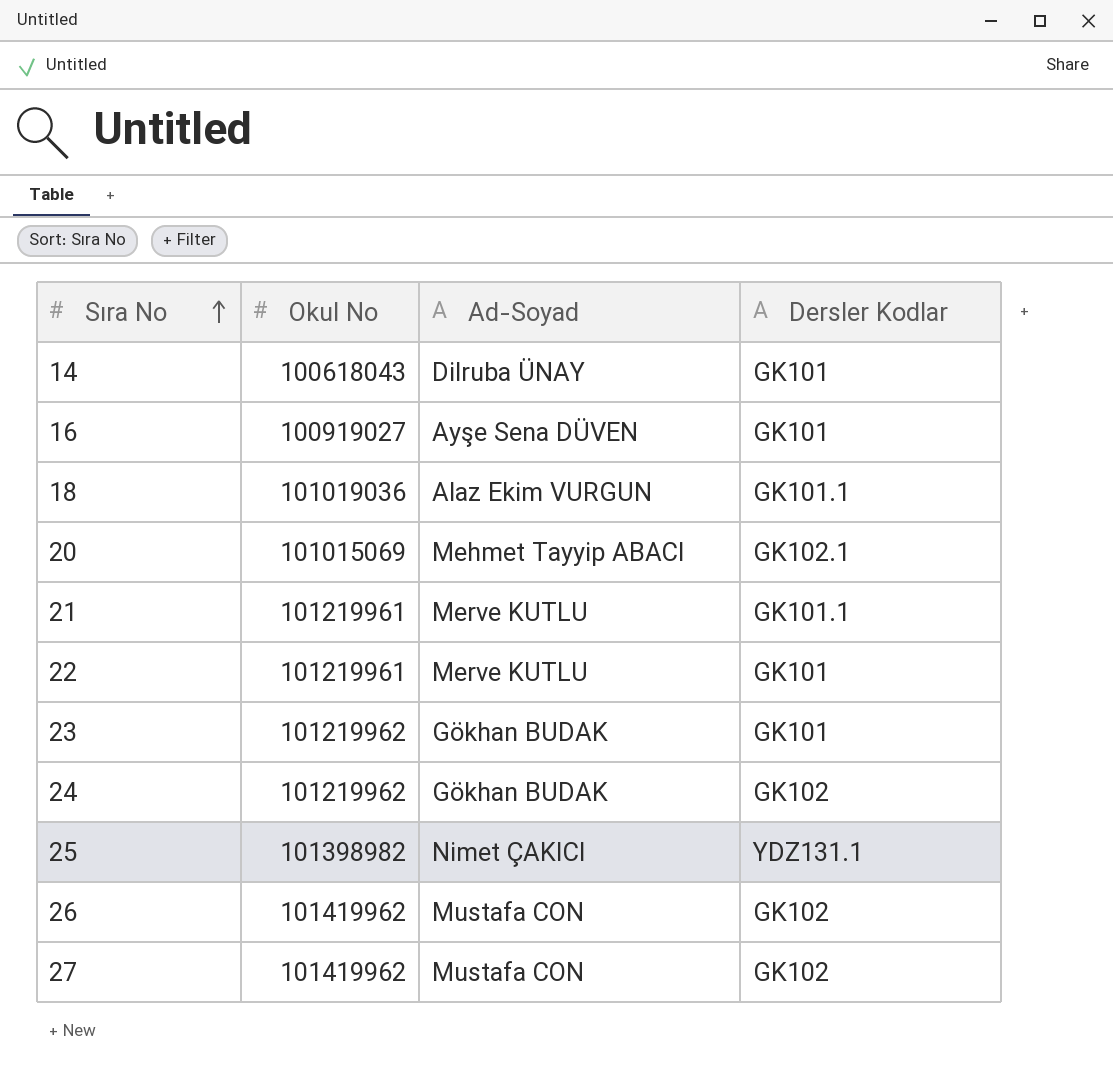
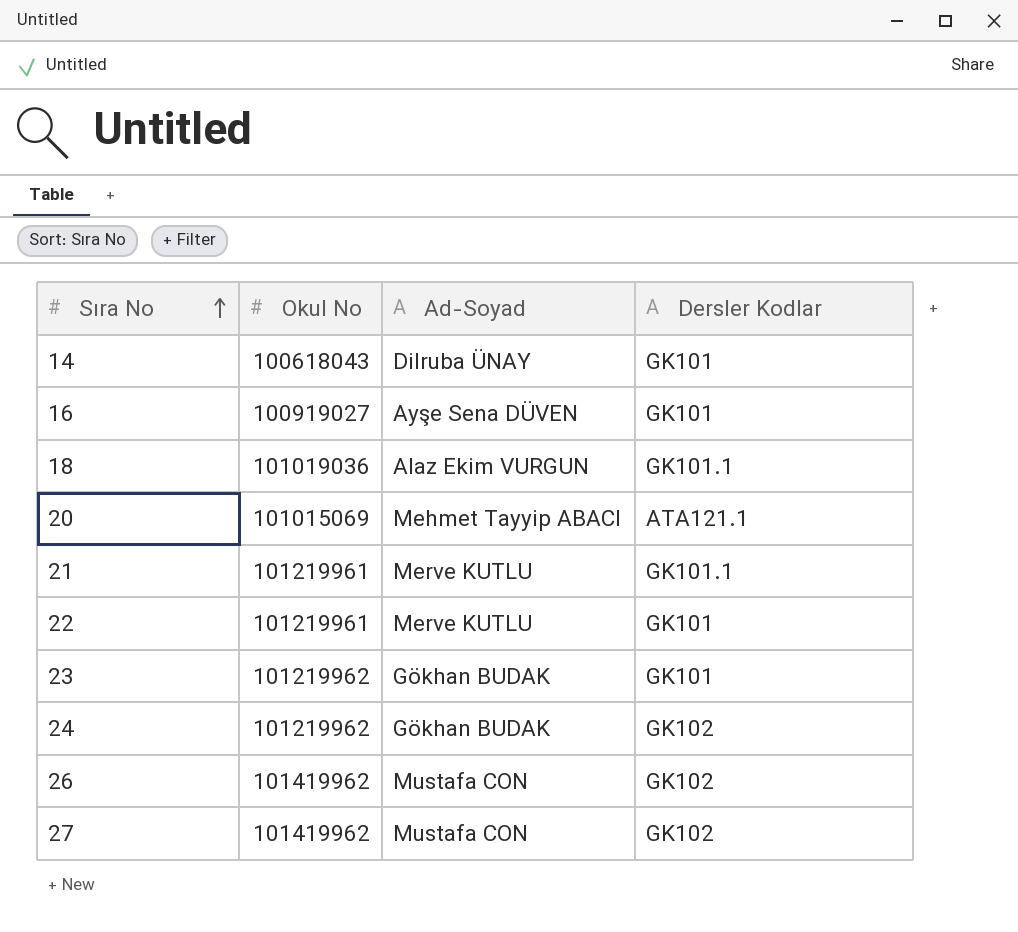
row 25: 101398982 | Nimet ÇAKICI | YDZ131.1 -> none
20 | Dersler Kodlar: GK102.1 -> ATA121.1

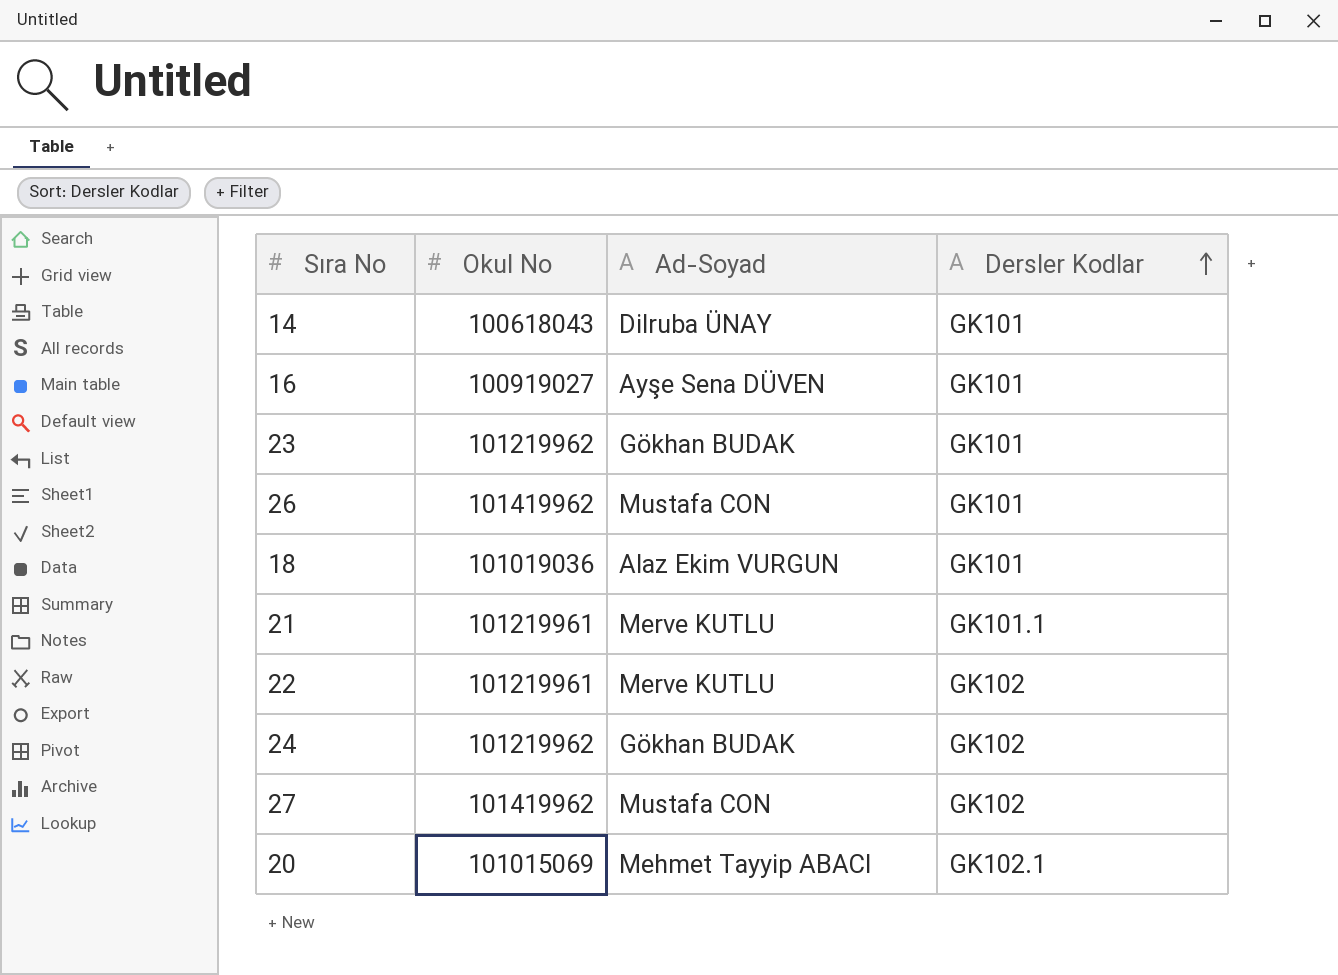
row order: Sıra No ascending -> Dersler Kodlar ascending
26 | Dersler Kodlar: GK102 -> GK101
18 | Dersler Kodlar: GK101.1 -> GK101
22 | Dersler Kodlar: GK101 -> GK102
20 | Dersler Kodlar: ATA121.1 -> GK102.1

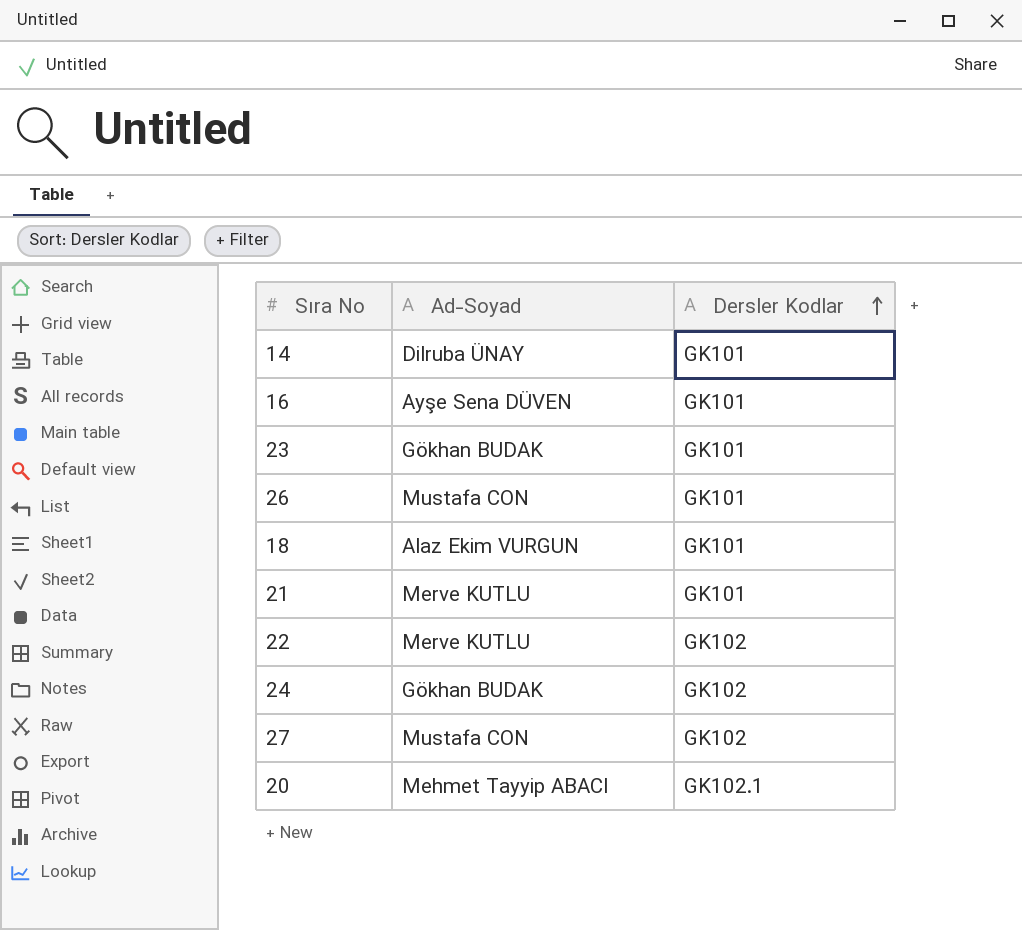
column Okul No | position: 2 -> none
21 | Dersler Kodlar: GK101.1 -> GK101

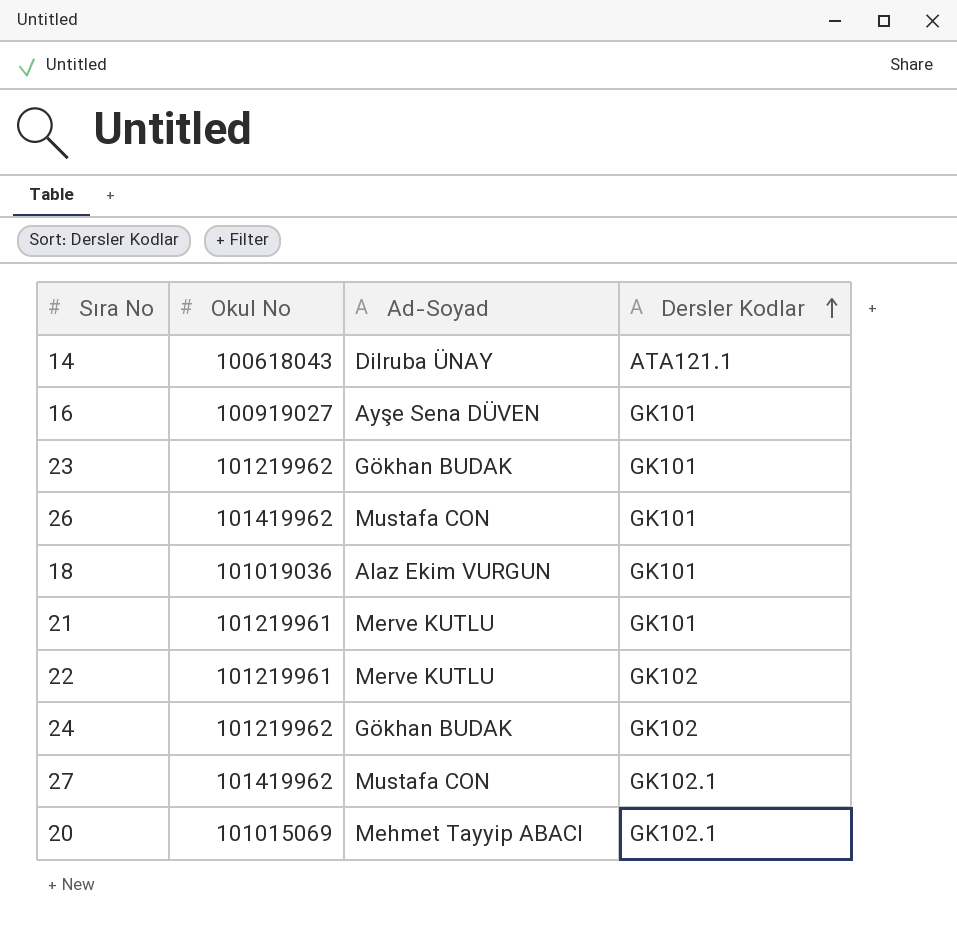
column Okul No | position: none -> 2
14 | Dersler Kodlar: GK101 -> ATA121.1
27 | Dersler Kodlar: GK102 -> GK102.1

